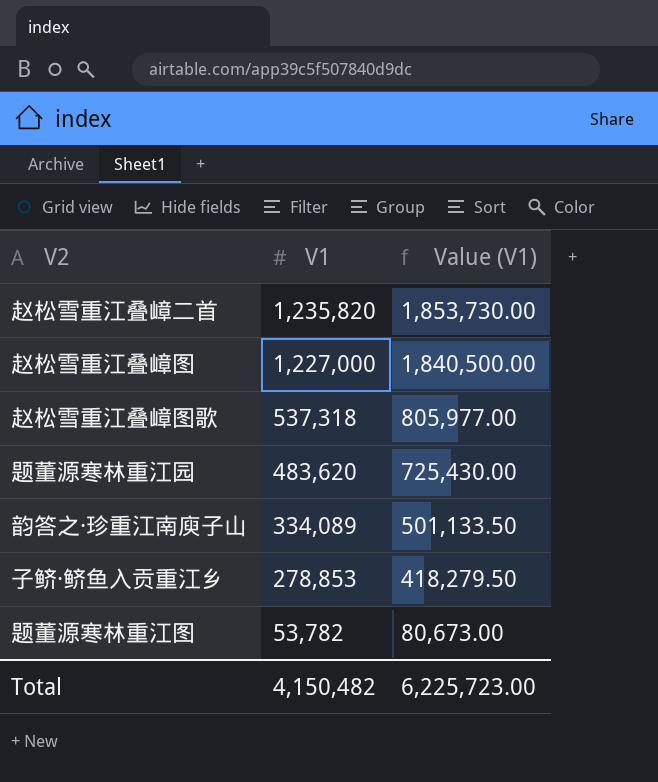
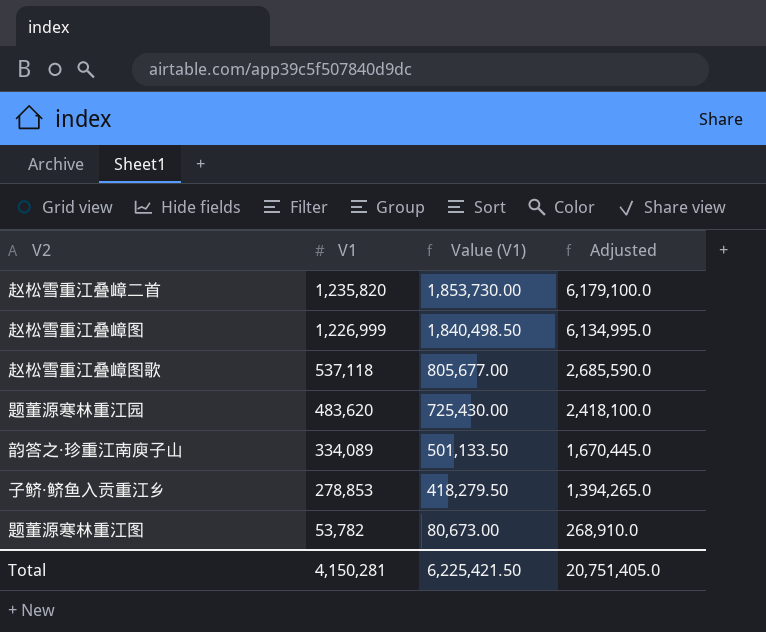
column Adjusted | formula: none -> [V1] * 5
赵松雪重江叠嶂图 | V1: 1,227,000 -> 1,226,999
赵松雪重江叠嶂图 | Value (V1): 1,840,500.00 -> 1,840,498.50
赵松雪重江叠嶂图歌 | V1: 537,318 -> 537,118
赵松雪重江叠嶂图歌 | Value (V1): 805,977.00 -> 805,677.00
Total | V1: 4,150,482 -> 4,150,281
Total | Value (V1): 6,225,723.00 -> 6,225,421.50

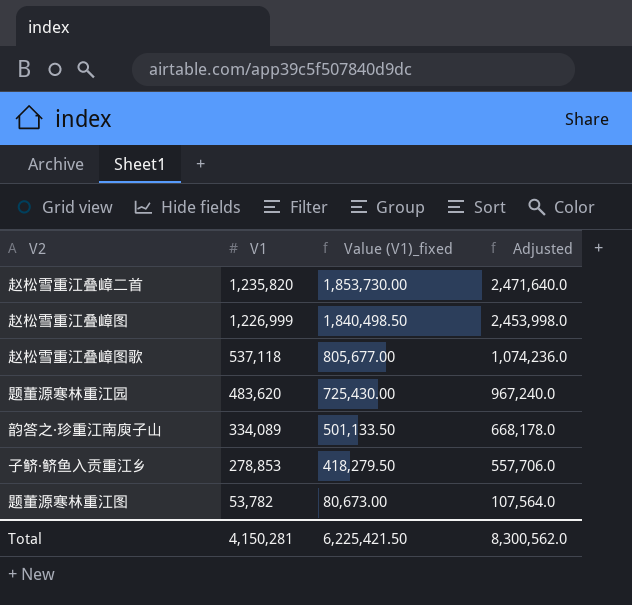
column name: Value (V1) -> Value (V1)_fixed
column Adjusted | formula: [V1] * 5 -> [V1] * 2
Total | Adjusted: 20,751,405.0 -> 8,300,562.0

